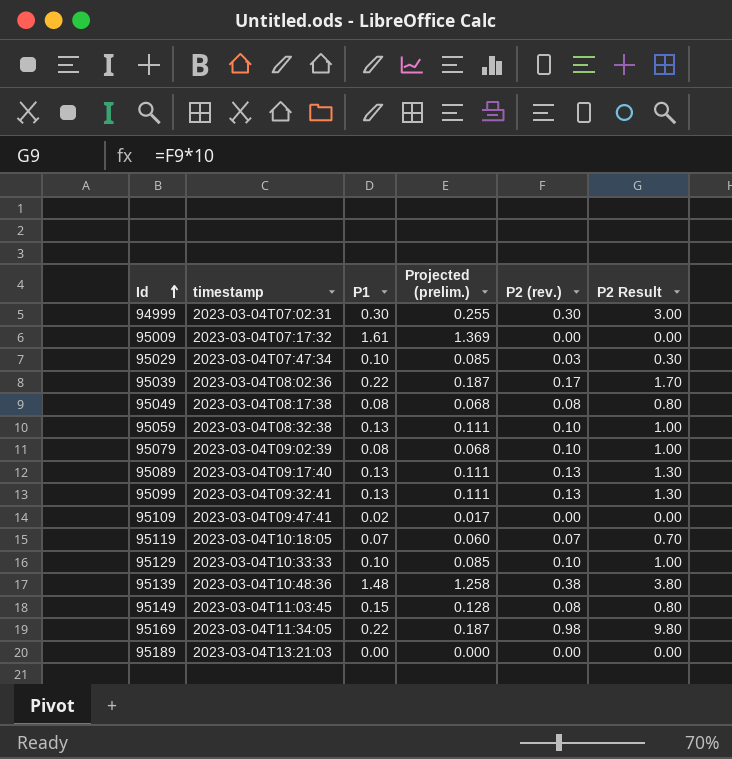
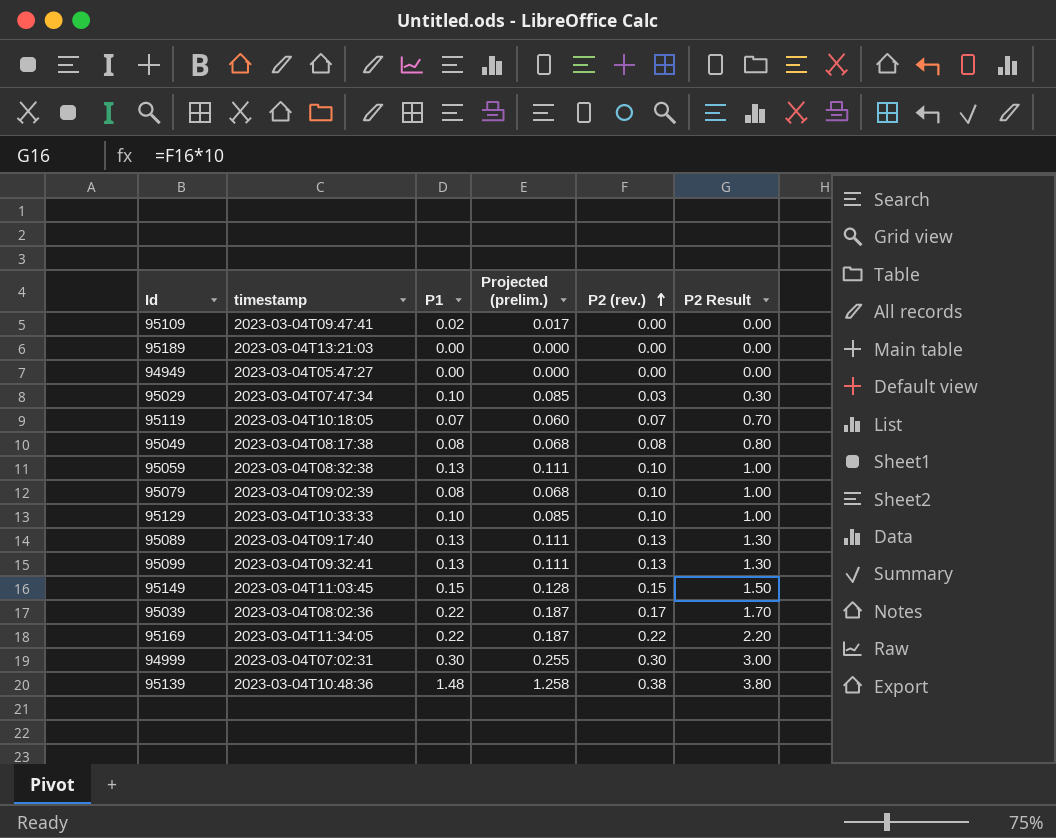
row order: Id ascending -> P2 (rev.) ascending
row 95009: 2023-03-04T07:17:32 | 1.61 | 1.369 | 0.00 | 0.00 -> none
row 94949: none -> 2023-03-04T05:47:27 | 0.00 | 0.000 | 0.00 | 0.00
95149 | P2 (rev.): 0.08 -> 0.15
95149 | P2 Result: 0.80 -> 1.50
95169 | P2 (rev.): 0.98 -> 0.22
95169 | P2 Result: 9.80 -> 2.20

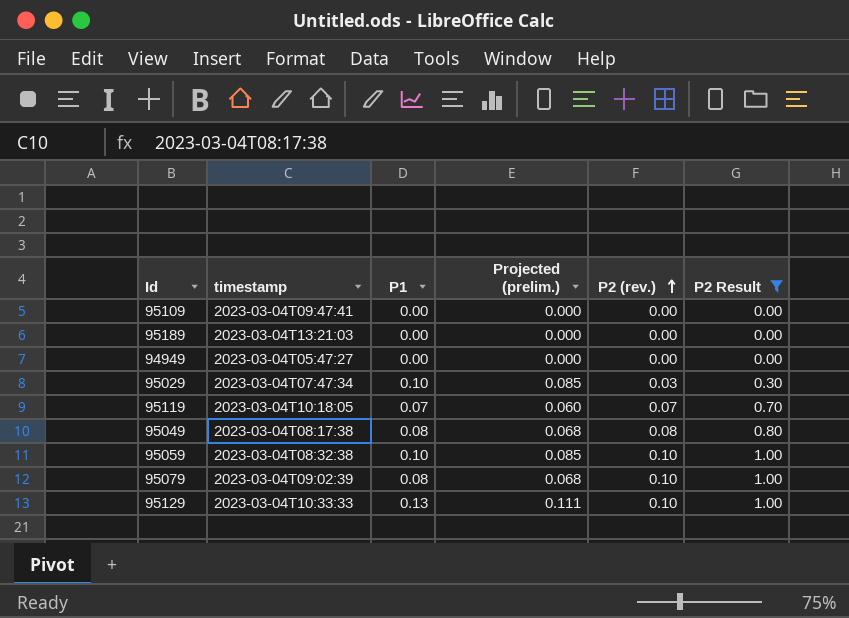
filter: none -> P2 Result <= 1.00
95109 | P1: 0.02 -> 0.00
95109 | Projected (prelim.): 0.017 -> 0.000
95059 | P1: 0.13 -> 0.10
95059 | Projected (prelim.): 0.111 -> 0.085
95129 | P1: 0.10 -> 0.13
95129 | Projected (prelim.): 0.085 -> 0.111

